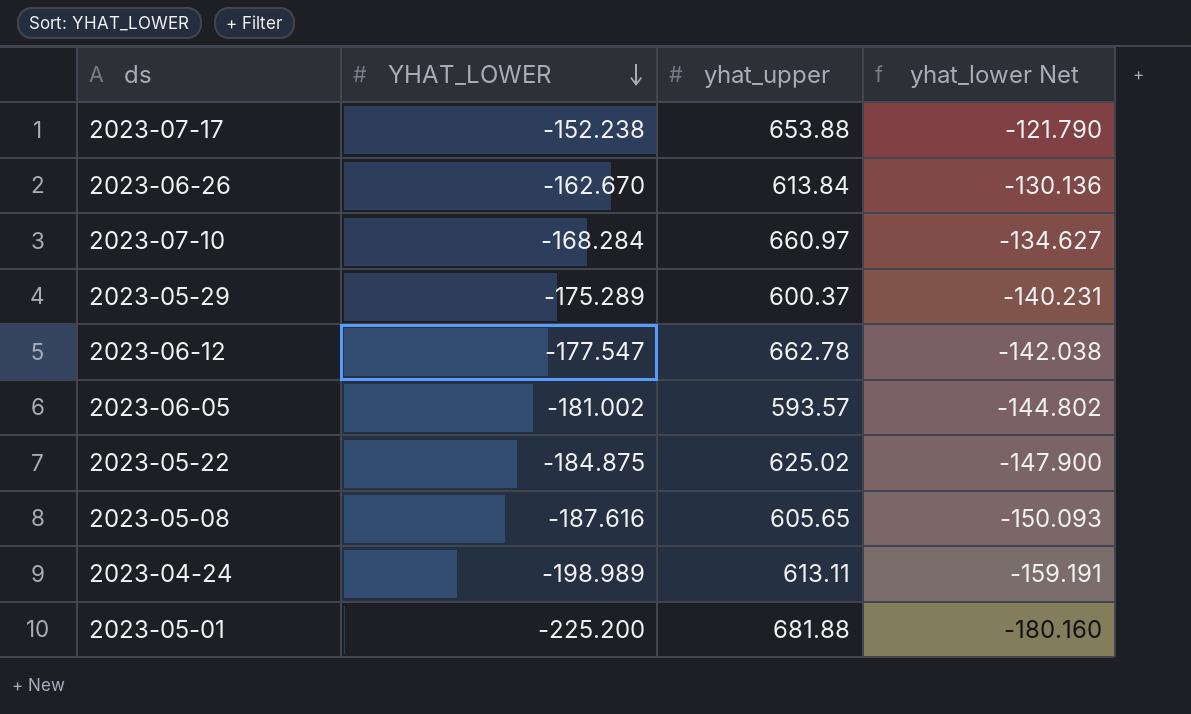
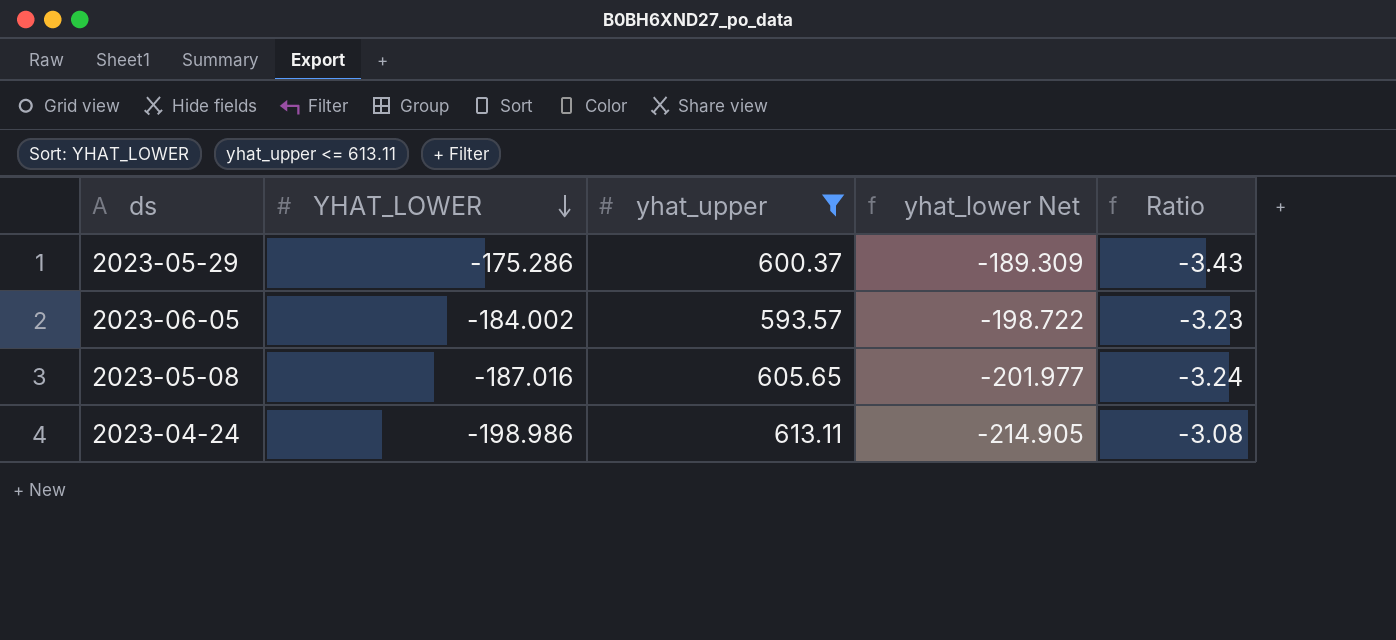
filter: none -> yhat_upper <= 613.11
column yhat_lower Net | formula: [YHAT_LOWER] * 0.8 -> [YHAT_LOWER] * 1.08
column Ratio | formula: none -> [yhat_upper] / [YHAT_LOWER]
2023-05-29 | YHAT_LOWER: -175.289 -> -175.286
2023-06-05 | YHAT_LOWER: -181.002 -> -184.002
2023-05-08 | YHAT_LOWER: -187.616 -> -187.016
2023-04-24 | YHAT_LOWER: -198.989 -> -198.986

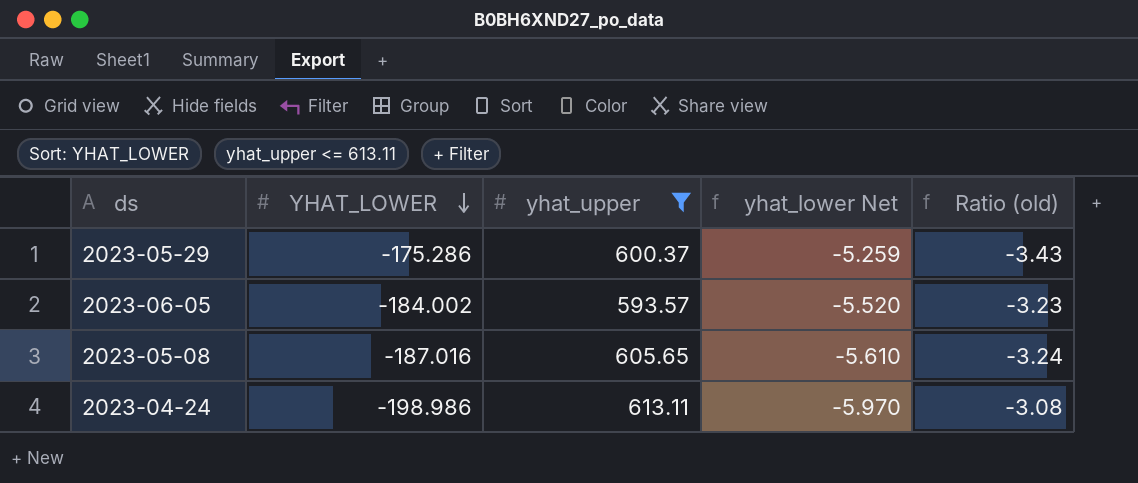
column yhat_lower Net | formula: [YHAT_LOWER] * 1.08 -> [YHAT_LOWER] * 0.03
column name: Ratio -> Ratio (old)

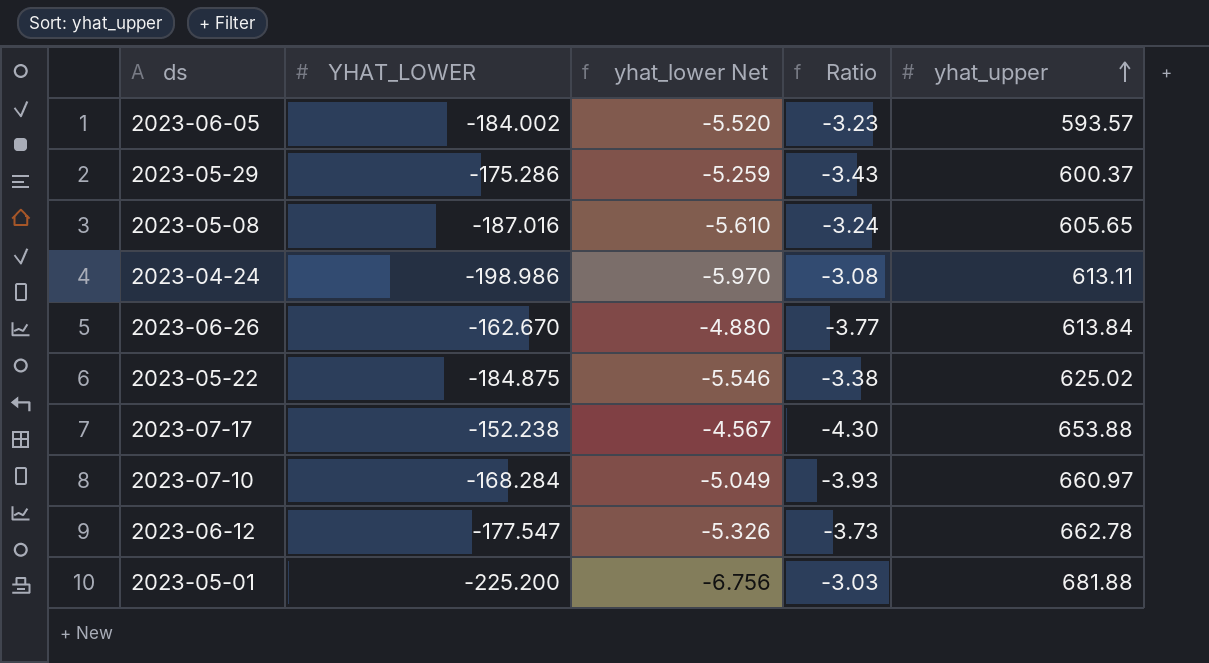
filter: yhat_upper <= 613.11 -> none
row order: YHAT_LOWER descending -> yhat_upper ascending
column name: Ratio (old) -> Ratio
column yhat_upper | position: 3 -> 5

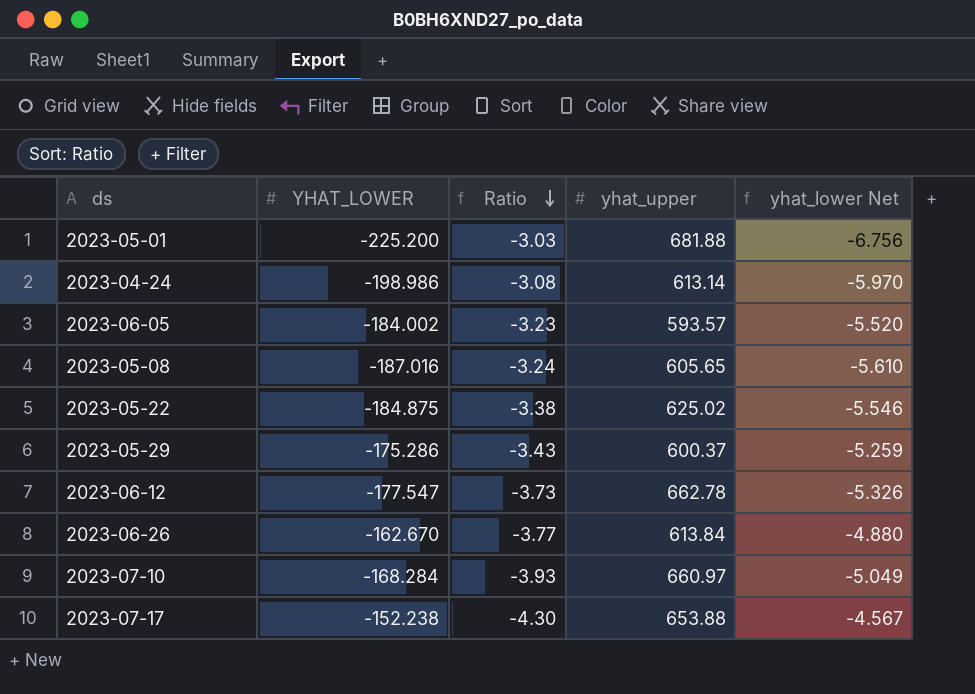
row order: yhat_upper ascending -> Ratio descending
column yhat_lower Net | position: 3 -> 5
2023-04-24 | yhat_upper: 613.11 -> 613.14

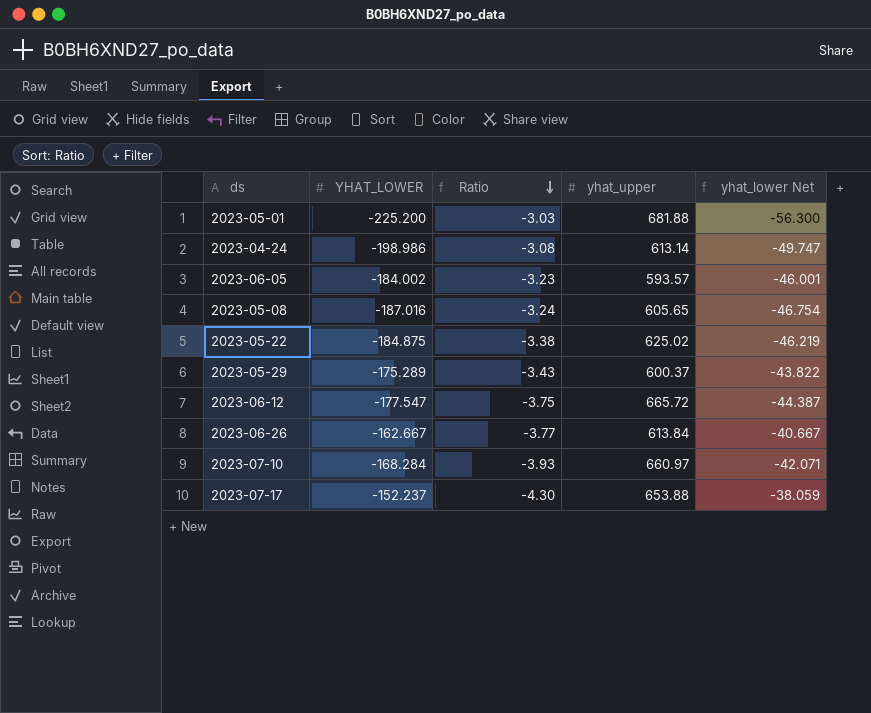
column yhat_lower Net | formula: [YHAT_LOWER] * 0.03 -> [YHAT_LOWER] * 0.25
2023-05-29 | YHAT_LOWER: -175.286 -> -175.289
2023-06-12 | Ratio: -3.73 -> -3.75
2023-06-12 | yhat_upper: 662.78 -> 665.72
2023-06-26 | YHAT_LOWER: -162.670 -> -162.667
2023-07-17 | YHAT_LOWER: -152.238 -> -152.237

